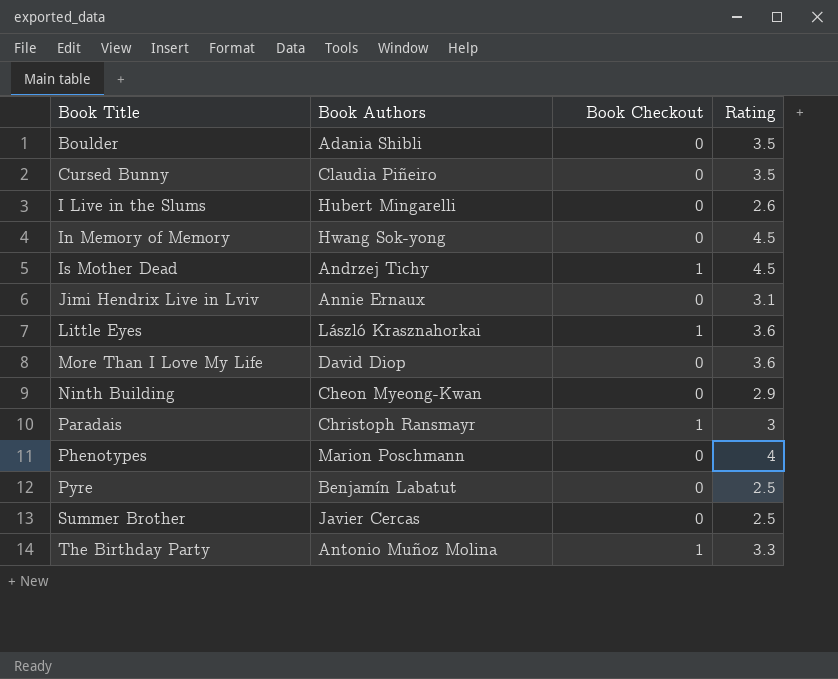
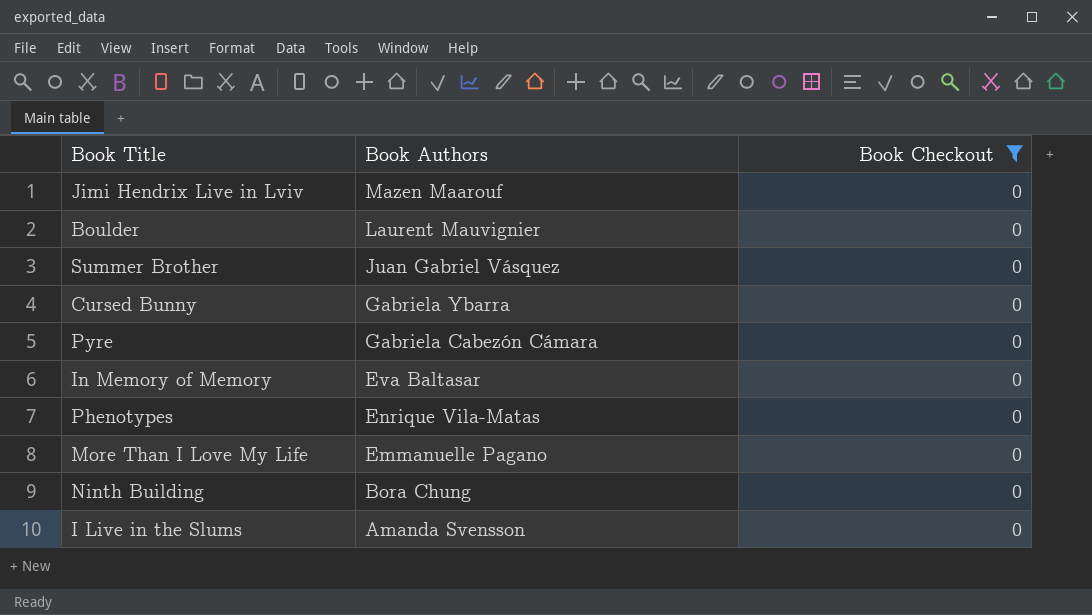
filter: none -> Book Checkout = 0
row order: Book Title ascending -> Book Authors descending
column Rating | position: 4 -> none
Jimi Hendrix Live in Lviv | Book Authors: Annie Ernaux -> Mazen Maarouf
Boulder | Book Authors: Adania Shibli -> Laurent Mauvignier
Summer Brother | Book Authors: Javier Cercas -> Juan Gabriel Vásquez
Cursed Bunny | Book Authors: Claudia Piñeiro -> Gabriela Ybarra
Pyre | Book Authors: Benjamín Labatut -> Gabriela Cabezón Cámara
In Memory of Memory | Book Authors: Hwang Sok-yong -> Eva Baltasar
Phenotypes | Book Authors: Marion Poschmann -> Enrique Vila-Matas
More Than I Love My Life | Book Authors: David Diop -> Emmanuelle Pagano
Ninth Building | Book Authors: Cheon Myeong-Kwan -> Bora Chung
I Live in the Slums | Book Authors: Hubert Mingarelli -> Amanda Svensson

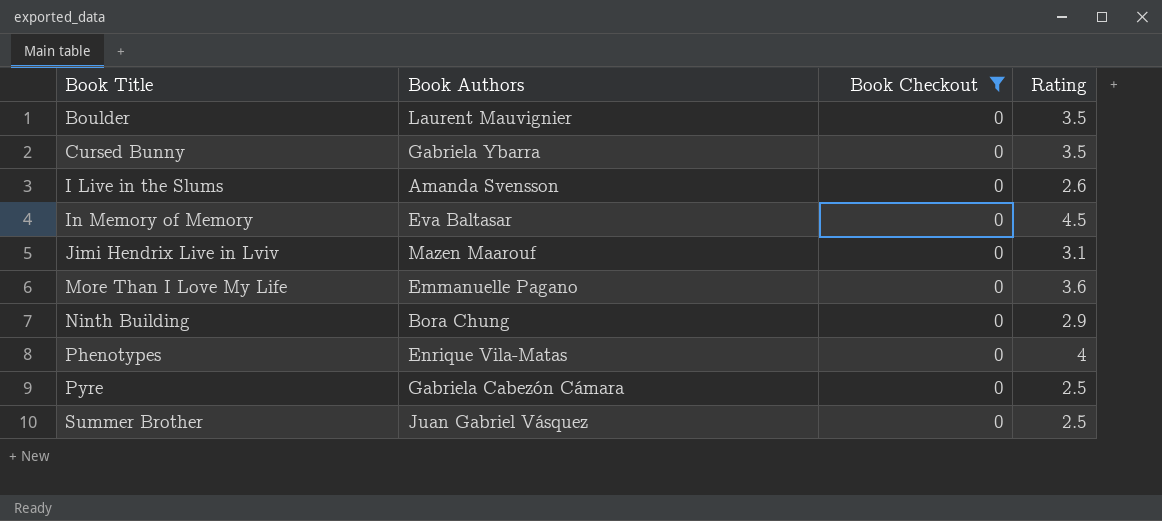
row order: Book Authors descending -> Book Title ascending
column Rating | position: none -> 4

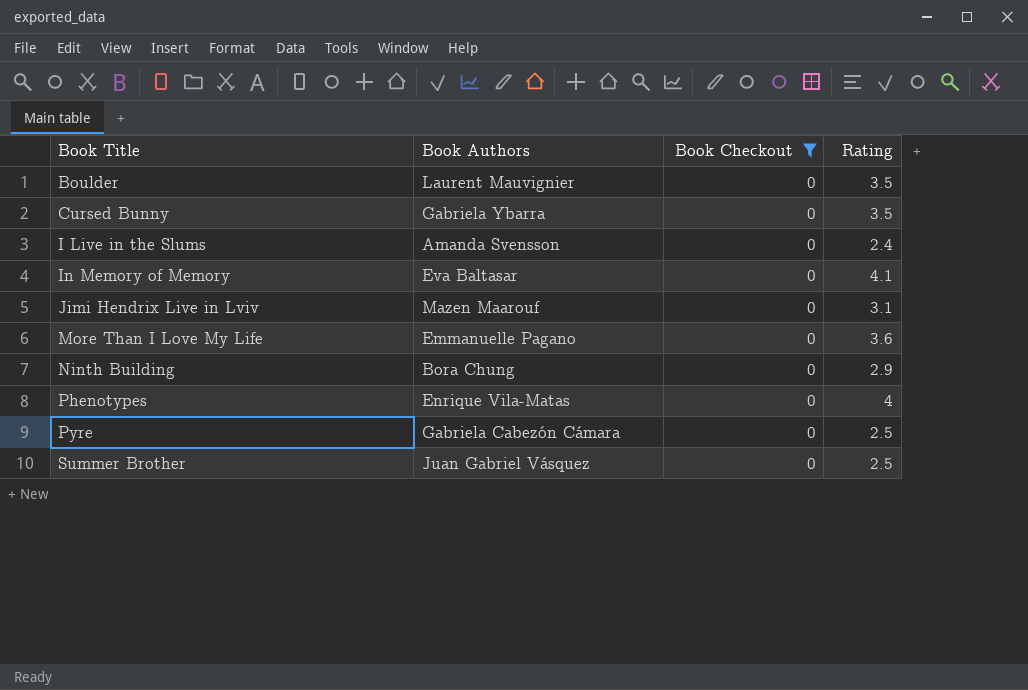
I Live in the Slums | Rating: 2.6 -> 2.4
In Memory of Memory | Rating: 4.5 -> 4.1

